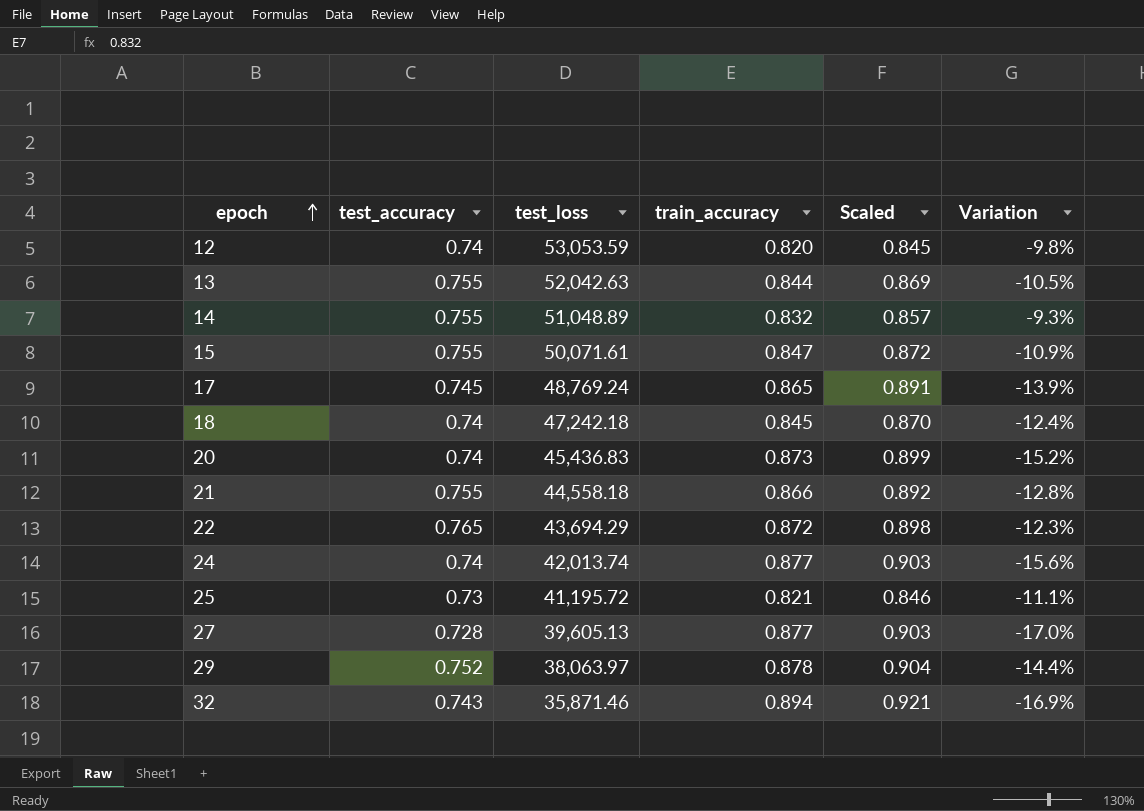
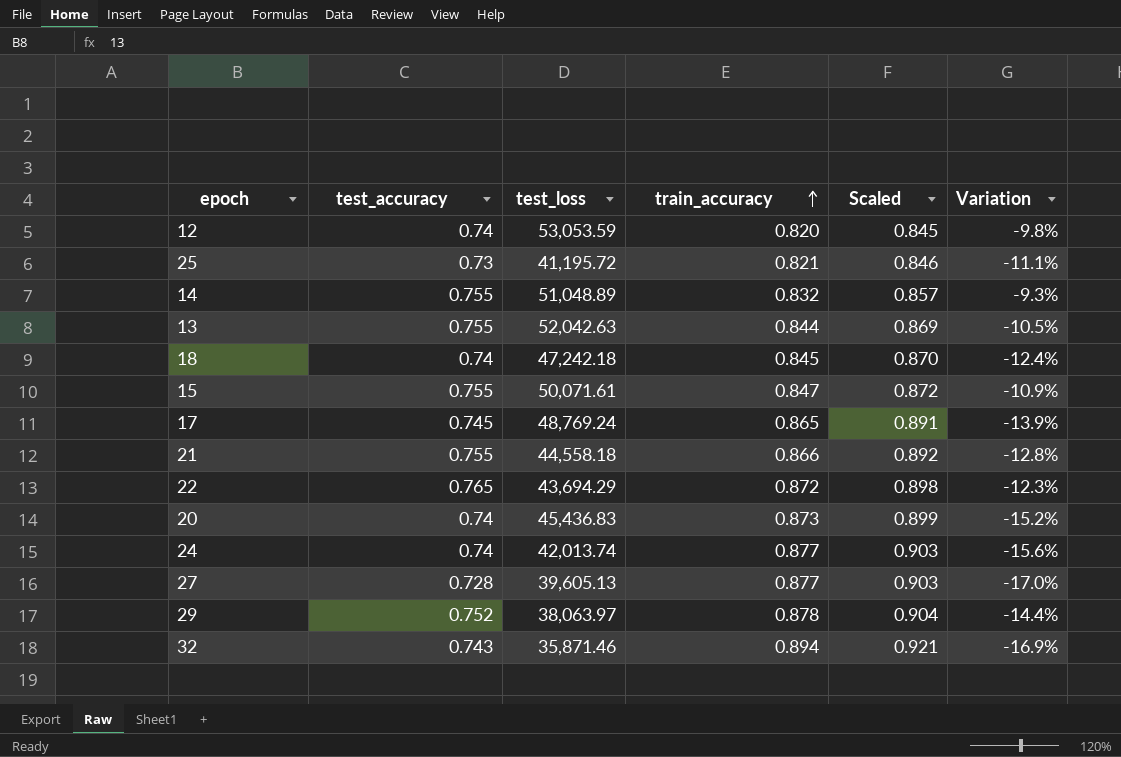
row order: epoch ascending -> train_accuracy ascending

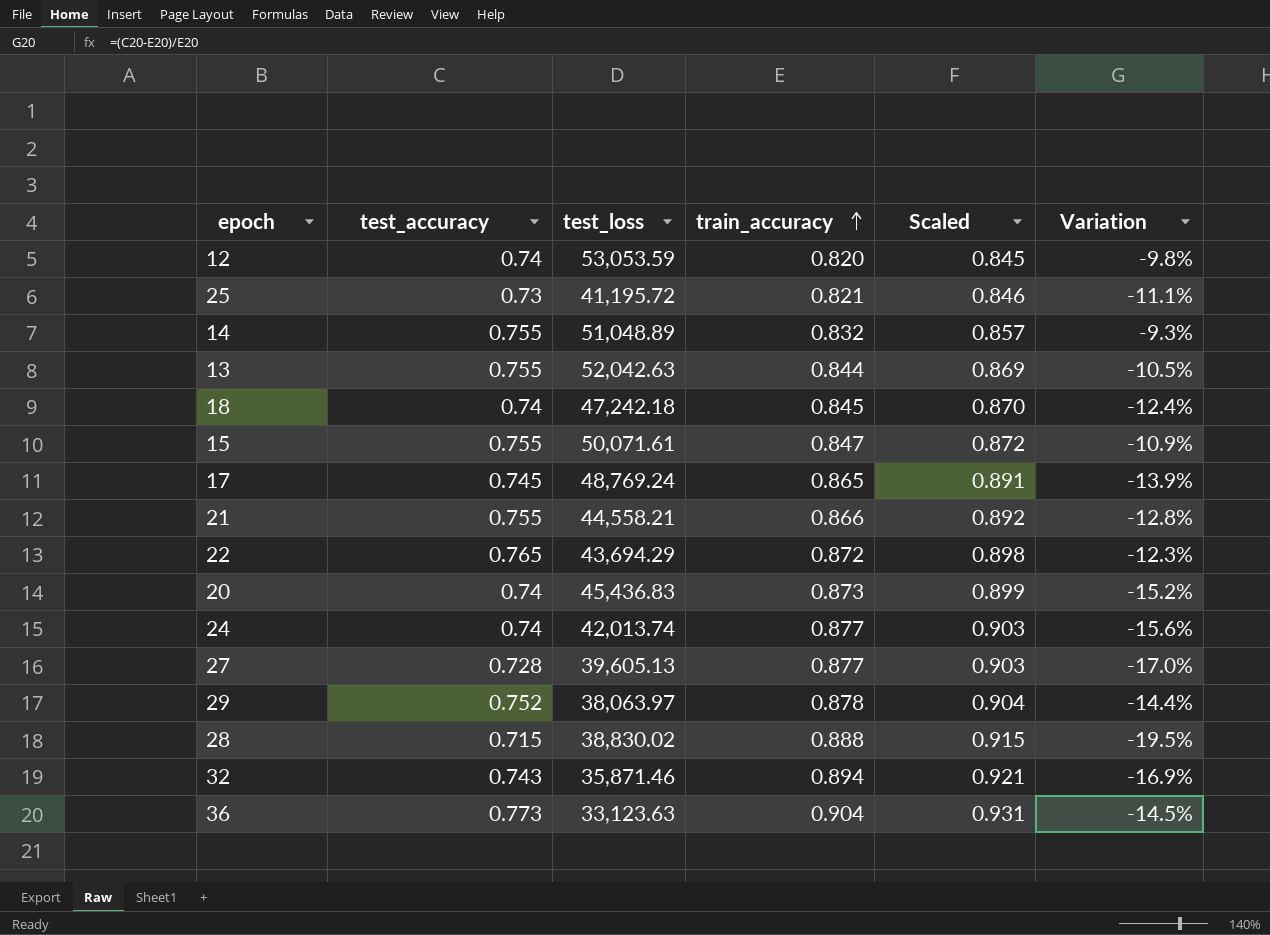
21 | test_loss: 44,558.18 -> 44,558.21
row 28: none -> 0.715 | 38,830.02 | 0.888 | 0.915 | -19.5%
row 36: none -> 0.773 | 33,123.63 | 0.904 | 0.931 | -14.5%

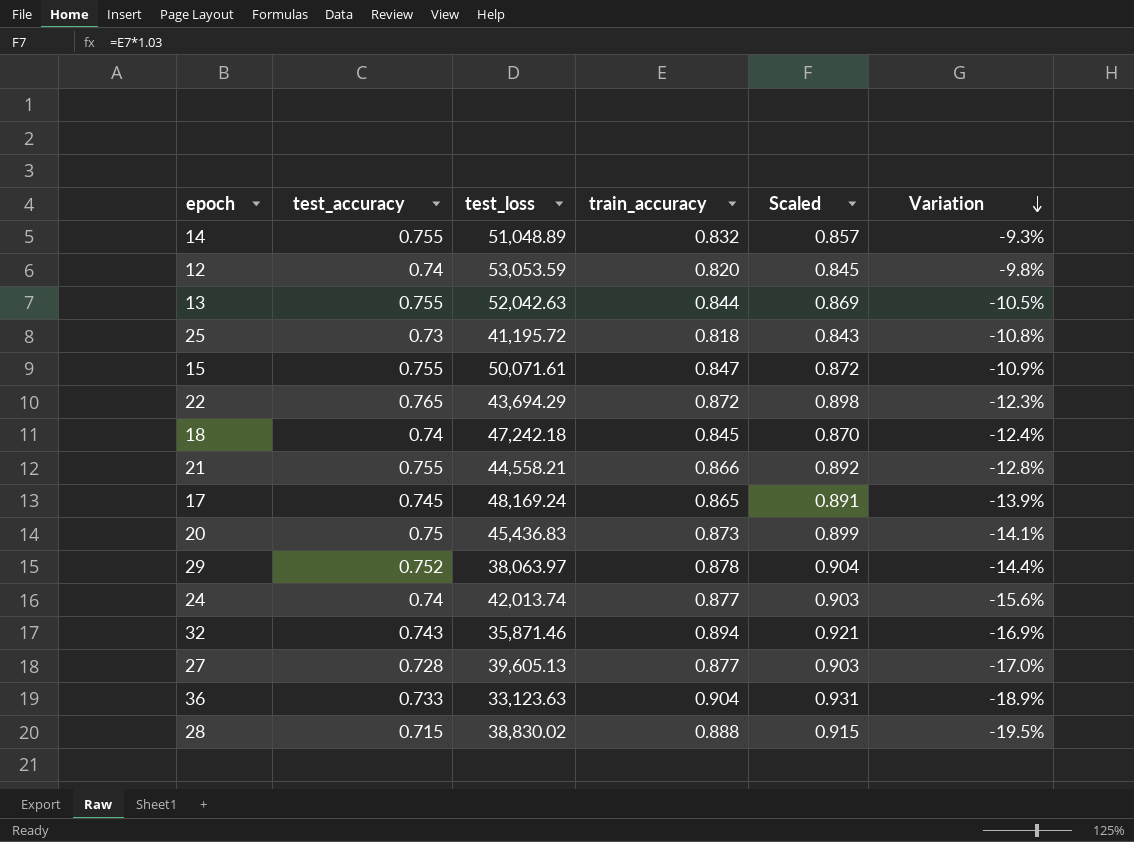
row order: train_accuracy ascending -> Variation descending
25 | train_accuracy: 0.821 -> 0.818
25 | Scaled: 0.846 -> 0.843
25 | Variation: -11.1% -> -10.8%
17 | test_loss: 48,769.24 -> 48,169.24
20 | test_accuracy: 0.74 -> 0.75
20 | Variation: -15.2% -> -14.1%
36 | test_accuracy: 0.773 -> 0.733
36 | Variation: -14.5% -> -18.9%

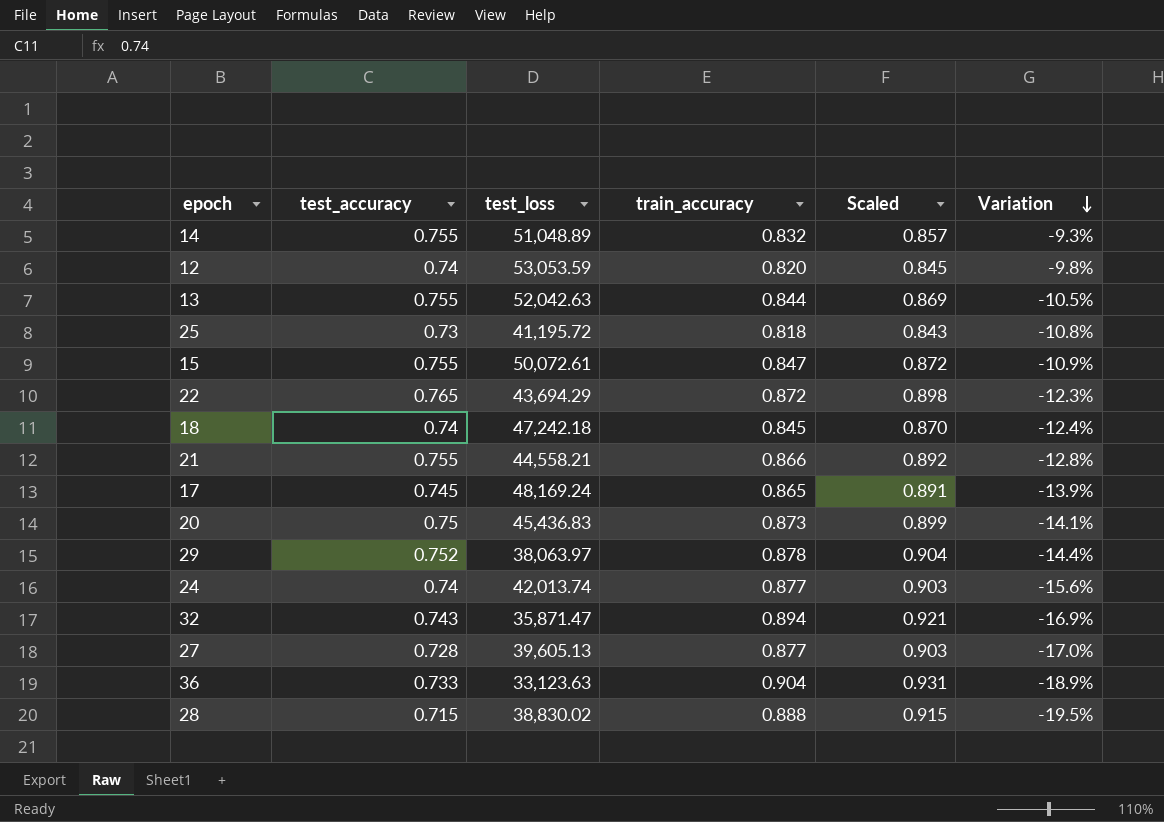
15 | test_loss: 50,071.61 -> 50,072.61
32 | test_loss: 35,871.46 -> 35,871.47

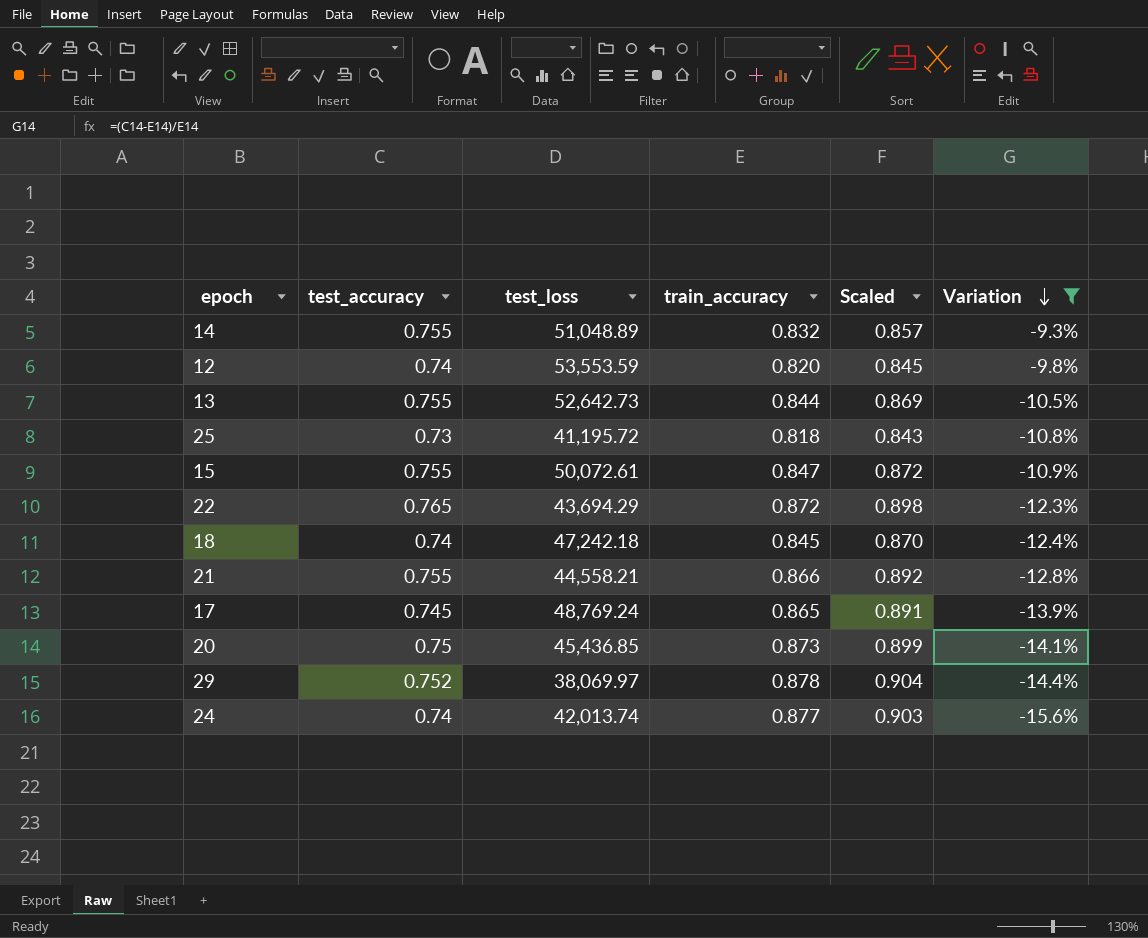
filter: none -> Variation >= -15.6%
12 | test_loss: 53,053.59 -> 53,553.59
13 | test_loss: 52,042.63 -> 52,642.73
17 | test_loss: 48,169.24 -> 48,769.24
20 | test_loss: 45,436.83 -> 45,436.85
29 | test_loss: 38,063.97 -> 38,069.97

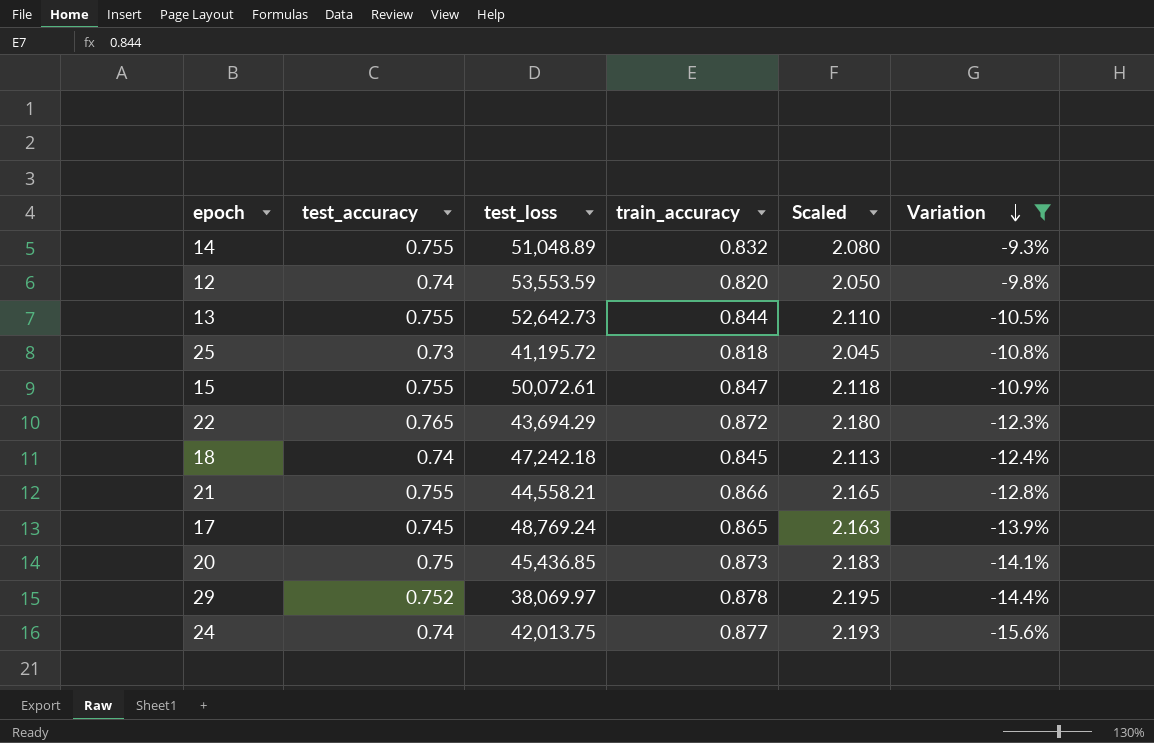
column Scaled | formula: [train_accuracy] * 1.03 -> [train_accuracy] * 2.5
24 | test_loss: 42,013.74 -> 42,013.75

